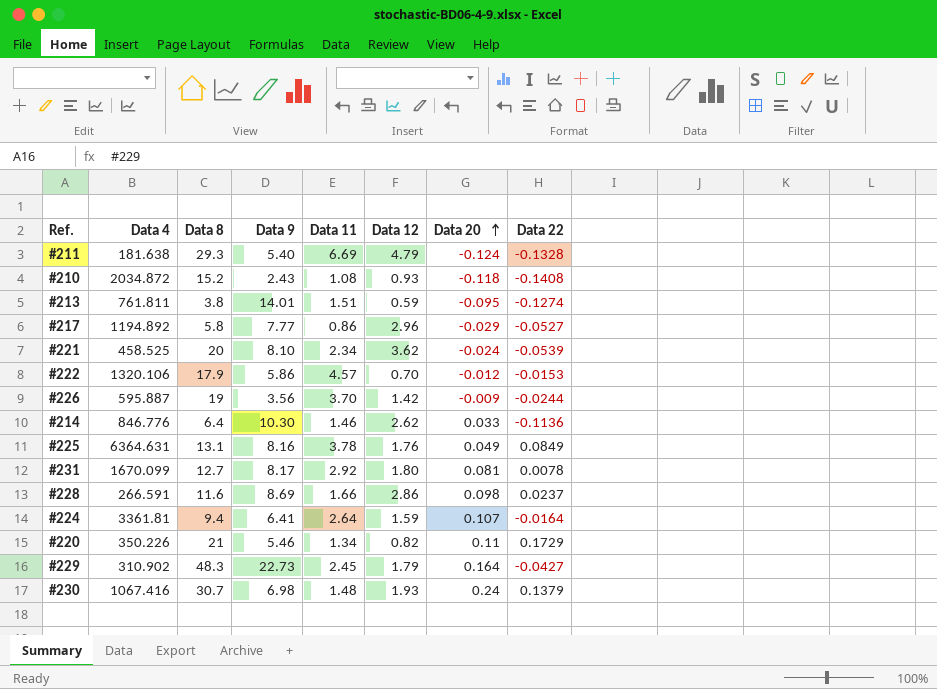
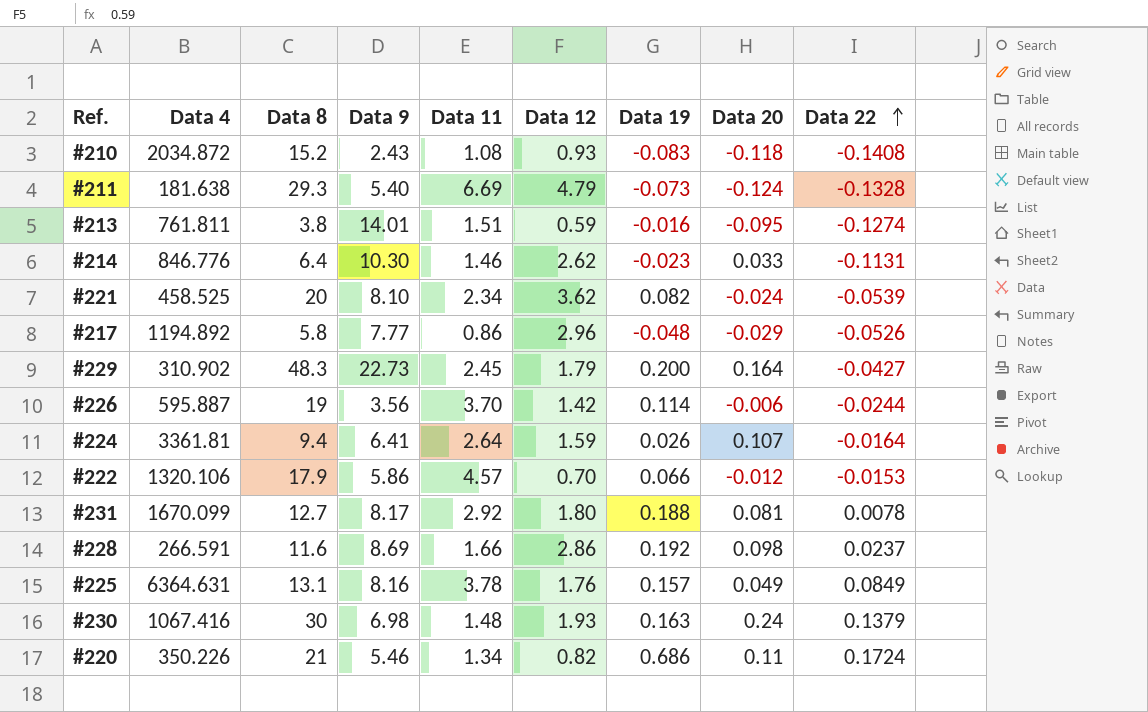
row order: Data 20 ascending -> Data 22 ascending
column Data 19 | position: none -> 7
#214 | Data 22: -0.1136 -> -0.1131
#217 | Data 22: -0.0527 -> -0.0526
#226 | Data 20: -0.009 -> -0.006
#230 | Data 8: 30.7 -> 30
#220 | Data 22: 0.1729 -> 0.1724

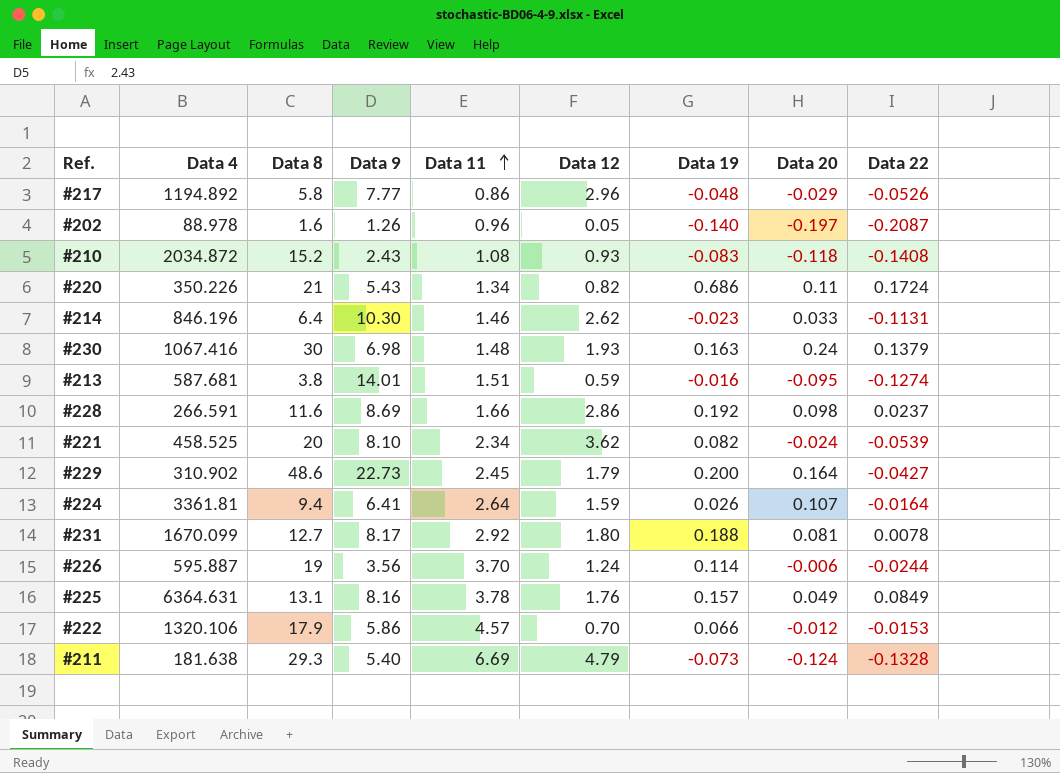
row order: Data 22 ascending -> Data 11 ascending
row #202: none -> 88.978 | 1.6 | 1.26 | 0.96 | 0.05 | -0.140 | -0.197 | -0.2087
#220 | Data 9: 5.46 -> 5.43
#214 | Data 4: 846.776 -> 846.196
#213 | Data 4: 761.811 -> 587.681
#229 | Data 8: 48.3 -> 48.6
#226 | Data 12: 1.42 -> 1.24

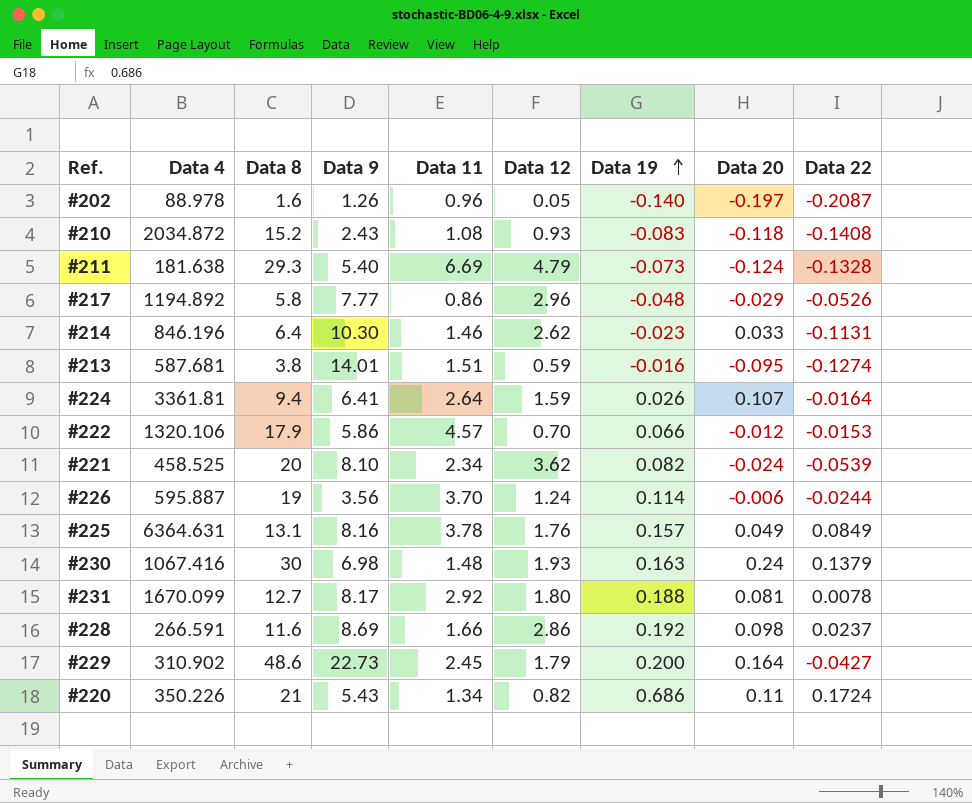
row order: Data 11 ascending -> Data 19 ascending

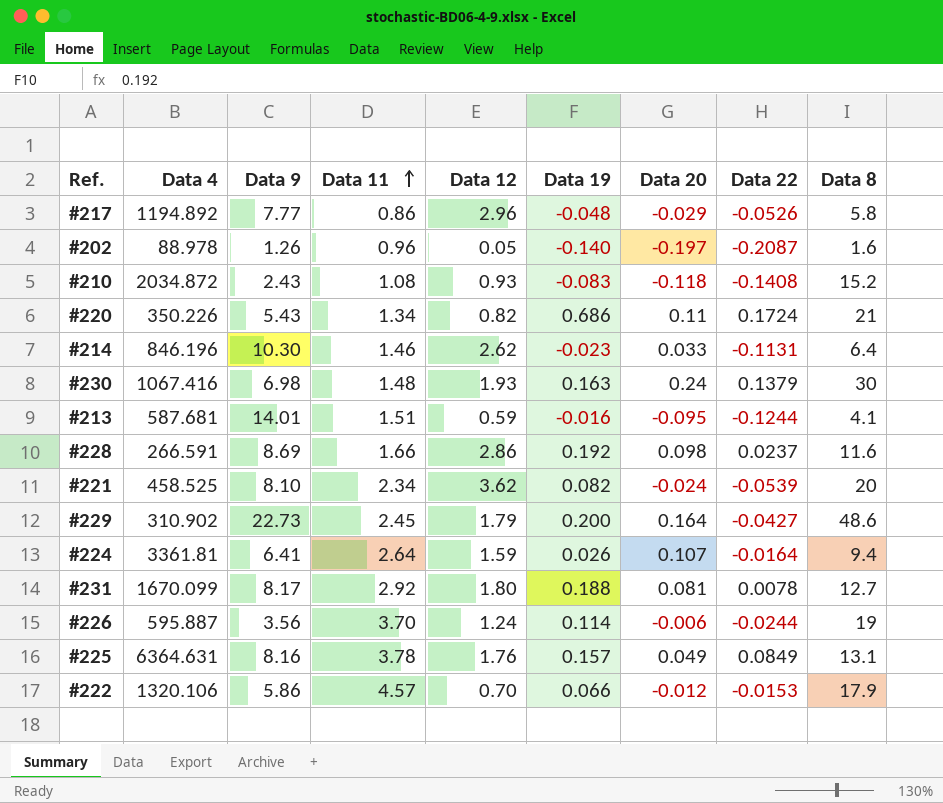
row order: Data 19 ascending -> Data 11 ascending
column Data 8 | position: 3 -> 9
row #211: 181.638 | 29.3 | 5.40 | 6.69 | 4.79 | -0.073 | -0.124 | -0.1328 -> none
#213 | Data 22: -0.1274 -> -0.1244
#213 | Data 8: 3.8 -> 4.1

